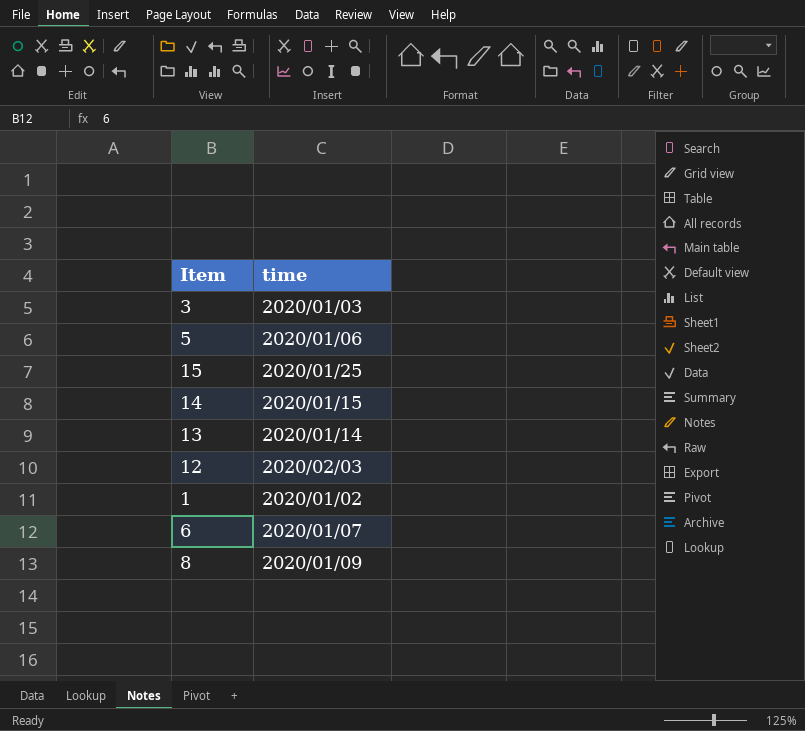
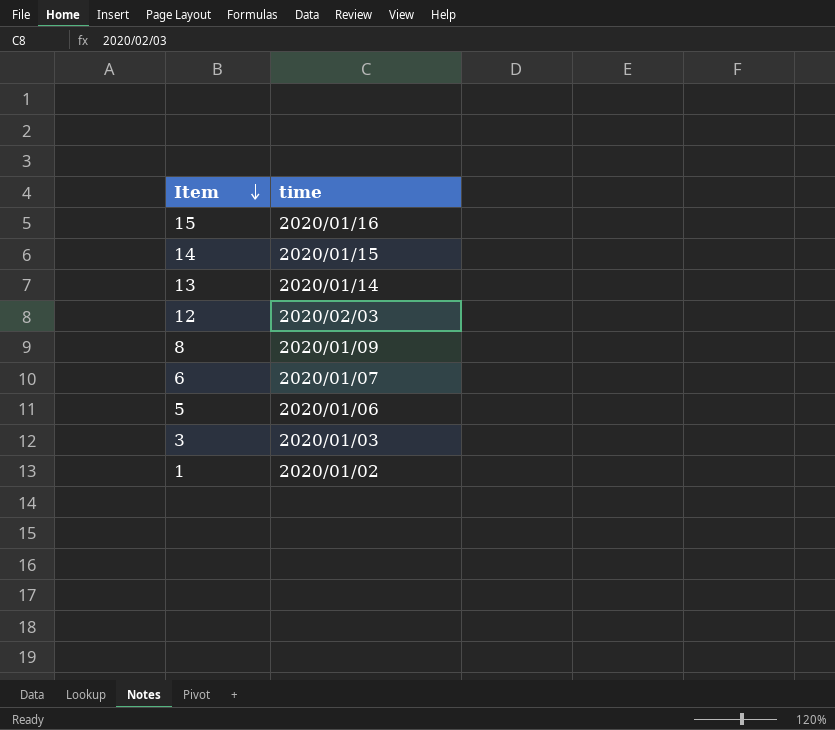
row order: none -> Item descending
15 | time: 2020/01/25 -> 2020/01/16

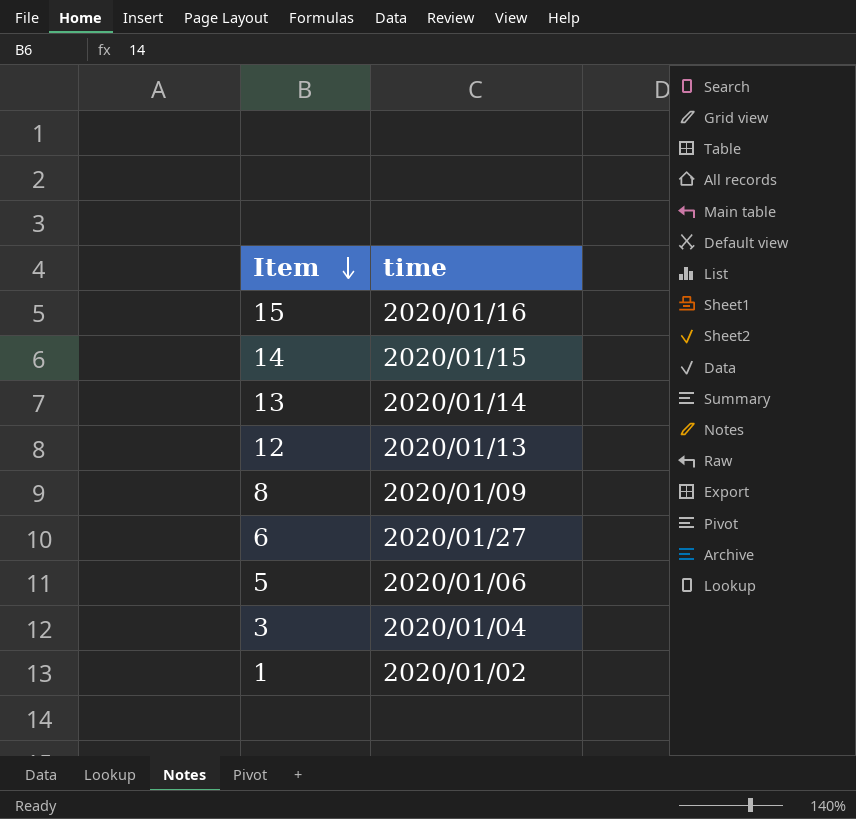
12 | time: 2020/02/03 -> 2020/01/13
6 | time: 2020/01/07 -> 2020/01/27
3 | time: 2020/01/03 -> 2020/01/04

